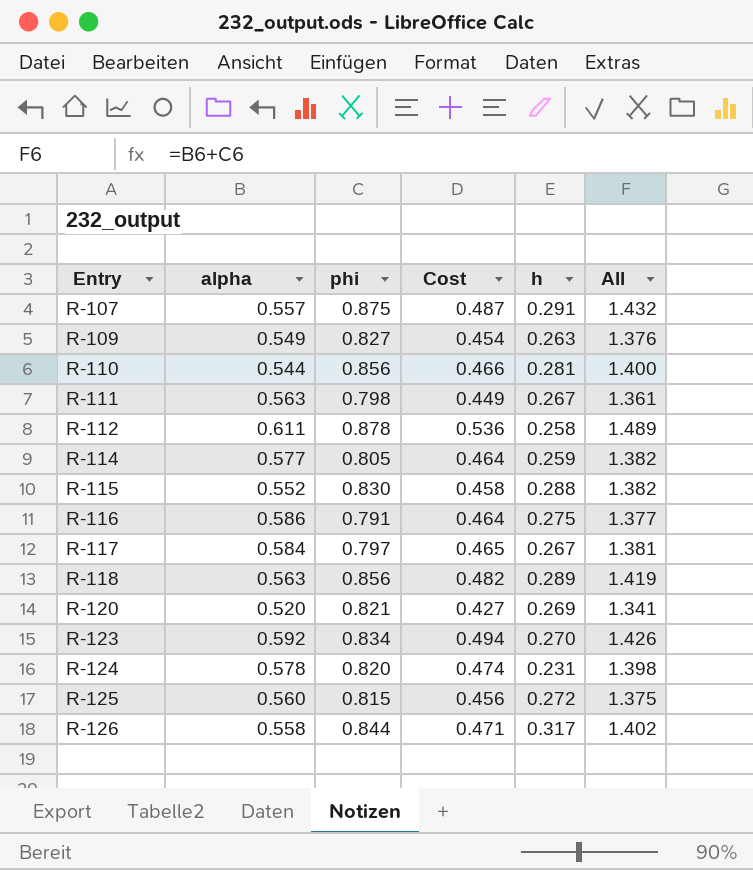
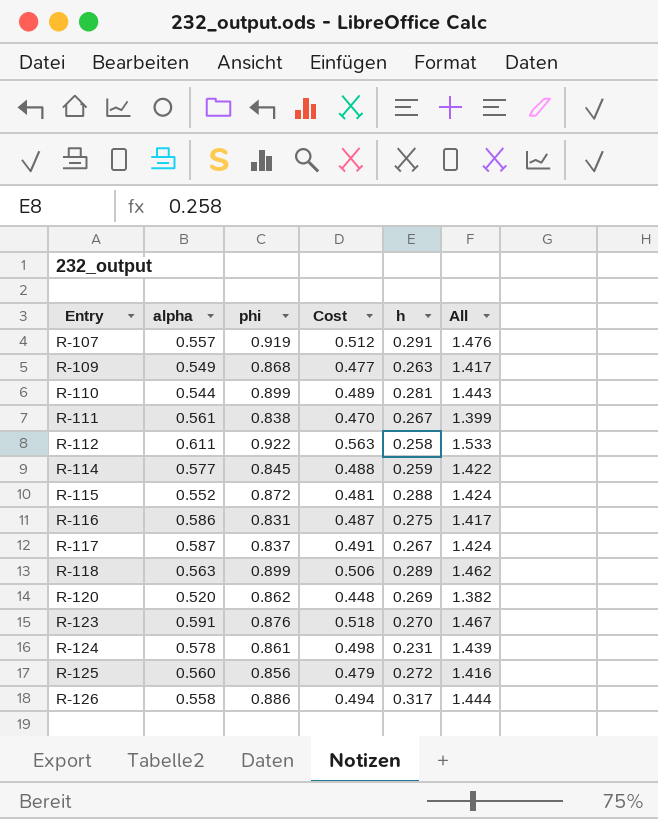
R-107 | phi: 0.875 -> 0.919
R-107 | Cost: 0.487 -> 0.512
R-107 | All: 1.432 -> 1.476
R-109 | phi: 0.827 -> 0.868
R-109 | Cost: 0.454 -> 0.477
R-109 | All: 1.376 -> 1.417
R-110 | phi: 0.856 -> 0.899
R-110 | Cost: 0.466 -> 0.489
R-110 | All: 1.400 -> 1.443
R-111 | alpha: 0.563 -> 0.561
R-111 | phi: 0.798 -> 0.838
R-111 | Cost: 0.449 -> 0.470
R-111 | All: 1.361 -> 1.399
R-112 | phi: 0.878 -> 0.922
R-112 | Cost: 0.536 -> 0.563
R-112 | All: 1.489 -> 1.533
R-114 | phi: 0.805 -> 0.845
R-114 | Cost: 0.464 -> 0.488
R-114 | All: 1.382 -> 1.422
R-115 | phi: 0.830 -> 0.872
R-115 | Cost: 0.458 -> 0.481
R-115 | All: 1.382 -> 1.424
R-116 | phi: 0.791 -> 0.831
R-116 | Cost: 0.464 -> 0.487
R-116 | All: 1.377 -> 1.417
R-117 | alpha: 0.584 -> 0.587
R-117 | phi: 0.797 -> 0.837
R-117 | Cost: 0.465 -> 0.491
R-117 | All: 1.381 -> 1.424
R-118 | phi: 0.856 -> 0.899
R-118 | Cost: 0.482 -> 0.506
R-118 | All: 1.419 -> 1.462
R-120 | phi: 0.821 -> 0.862
R-120 | Cost: 0.427 -> 0.448
R-120 | All: 1.341 -> 1.382
R-123 | alpha: 0.592 -> 0.591
R-123 | phi: 0.834 -> 0.876
R-123 | Cost: 0.494 -> 0.518
R-123 | All: 1.426 -> 1.467
R-124 | phi: 0.820 -> 0.861
R-124 | Cost: 0.474 -> 0.498
R-124 | All: 1.398 -> 1.439
R-125 | phi: 0.815 -> 0.856
R-125 | Cost: 0.456 -> 0.479
R-125 | All: 1.375 -> 1.416
R-126 | phi: 0.844 -> 0.886
R-126 | Cost: 0.471 -> 0.494
R-126 | All: 1.402 -> 1.444

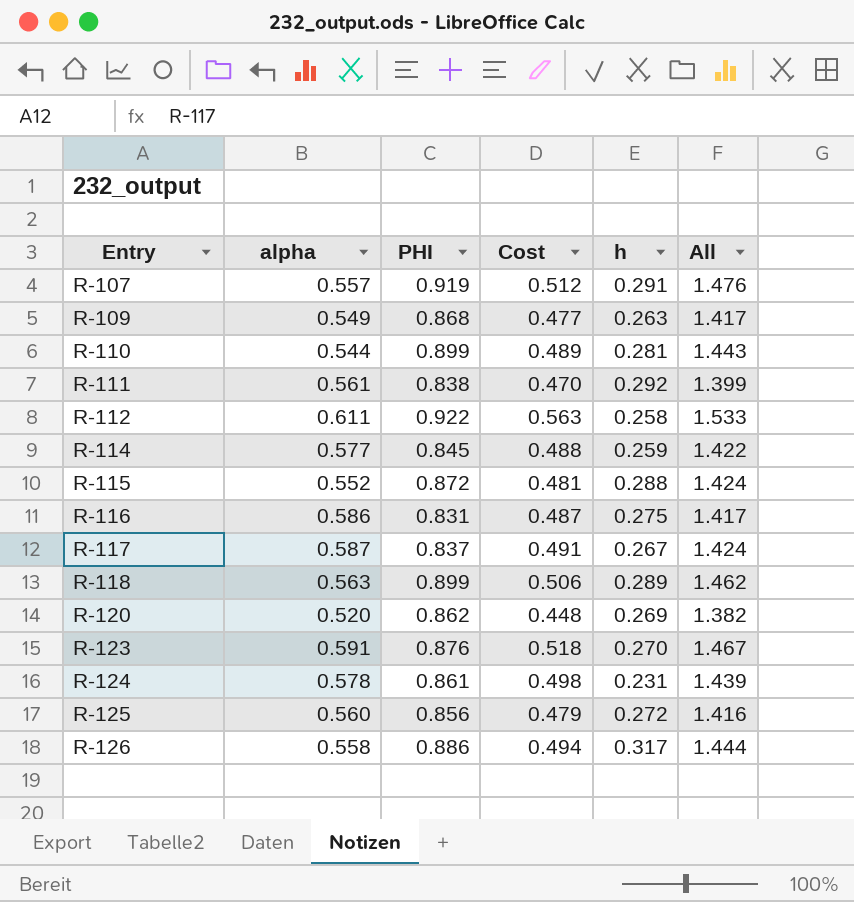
column name: phi -> PHI
R-111 | h: 0.267 -> 0.292

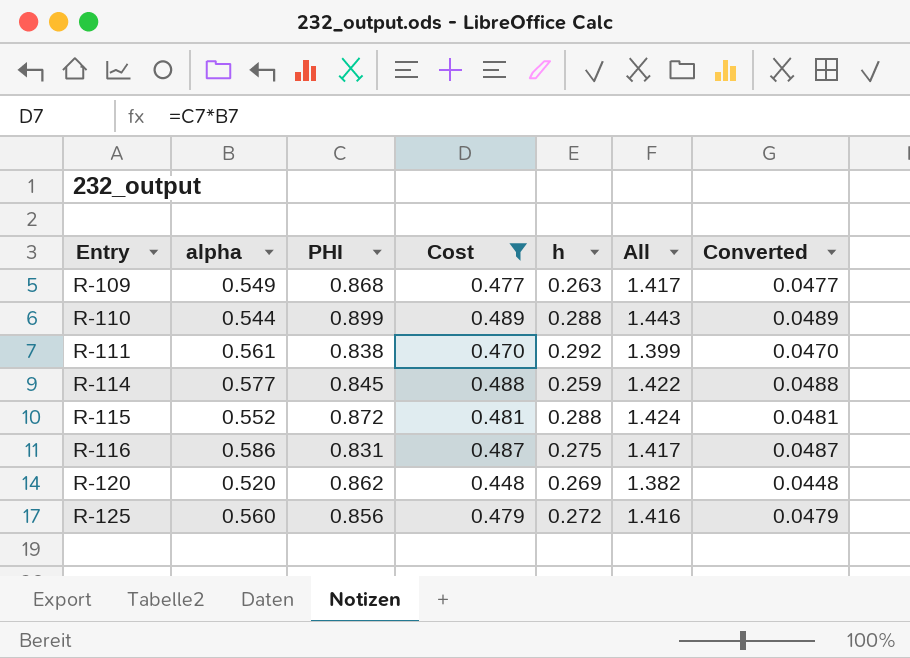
filter: none -> Cost <= 0.489
column Converted | formula: none -> [Cost] * 0.1
R-110 | h: 0.281 -> 0.288

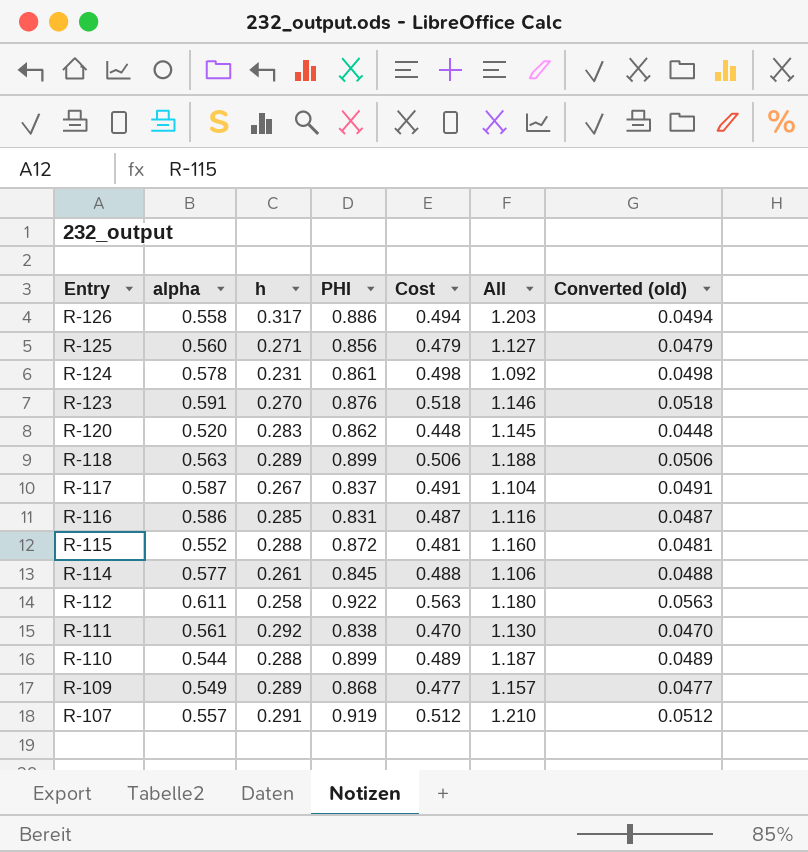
filter: Cost <= 0.489 -> none
row order: Entry ascending -> Entry descending
column h | position: 5 -> 3
column All | formula: [alpha] + [PHI] -> [h] + [PHI]
column name: Converted -> Converted (old)
R-125 | h: 0.272 -> 0.271
R-120 | h: 0.269 -> 0.283
R-116 | h: 0.275 -> 0.285
R-114 | h: 0.259 -> 0.261
R-109 | h: 0.263 -> 0.289

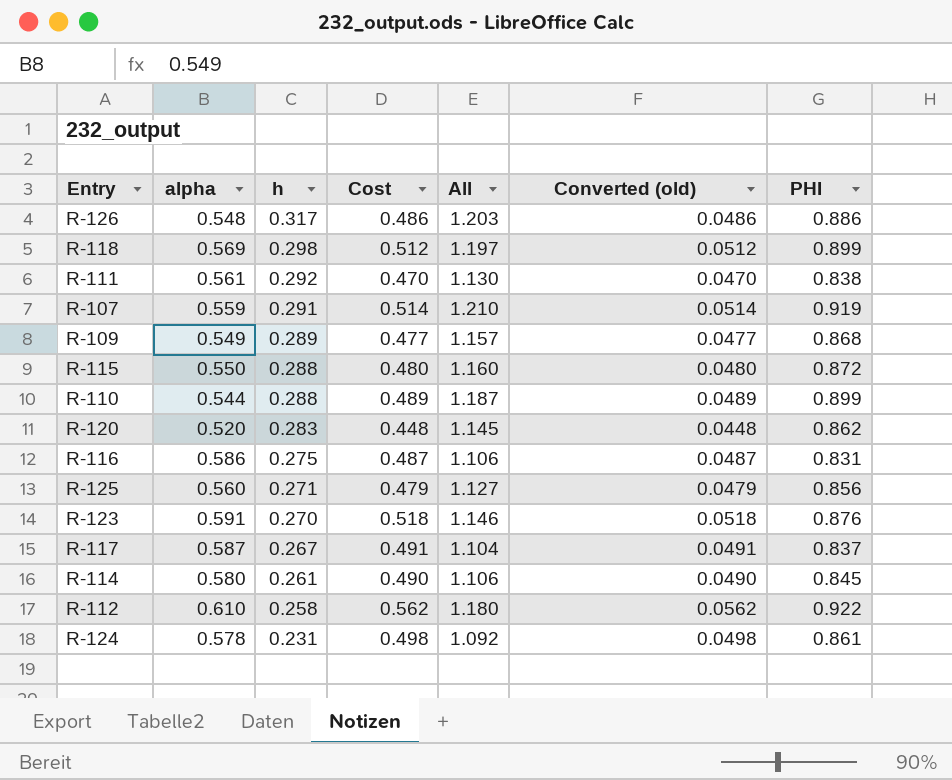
row order: Entry descending -> h descending
column PHI | position: 4 -> 7
R-126 | alpha: 0.558 -> 0.548
R-126 | Cost: 0.494 -> 0.486
R-126 | Converted (old): 0.0494 -> 0.0486
R-118 | alpha: 0.563 -> 0.569
R-118 | h: 0.289 -> 0.298
R-118 | Cost: 0.506 -> 0.512
R-118 | All: 1.188 -> 1.197
R-118 | Converted (old): 0.0506 -> 0.0512
R-107 | alpha: 0.557 -> 0.559
R-107 | Cost: 0.512 -> 0.514
R-107 | Converted (old): 0.0512 -> 0.0514
R-115 | alpha: 0.552 -> 0.550
R-115 | Cost: 0.481 -> 0.480
R-115 | Converted (old): 0.0481 -> 0.0480
R-116 | h: 0.285 -> 0.275
R-116 | All: 1.116 -> 1.106
R-114 | alpha: 0.577 -> 0.580
R-114 | Cost: 0.488 -> 0.490
R-114 | Converted (old): 0.0488 -> 0.0490
R-112 | alpha: 0.611 -> 0.610
R-112 | Cost: 0.563 -> 0.562
R-112 | Converted (old): 0.0563 -> 0.0562

